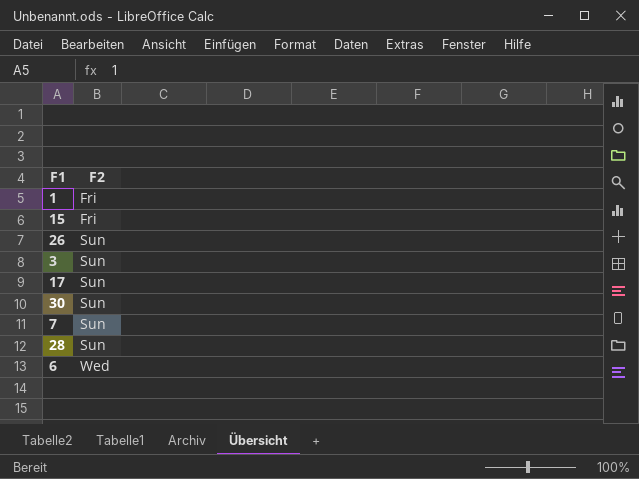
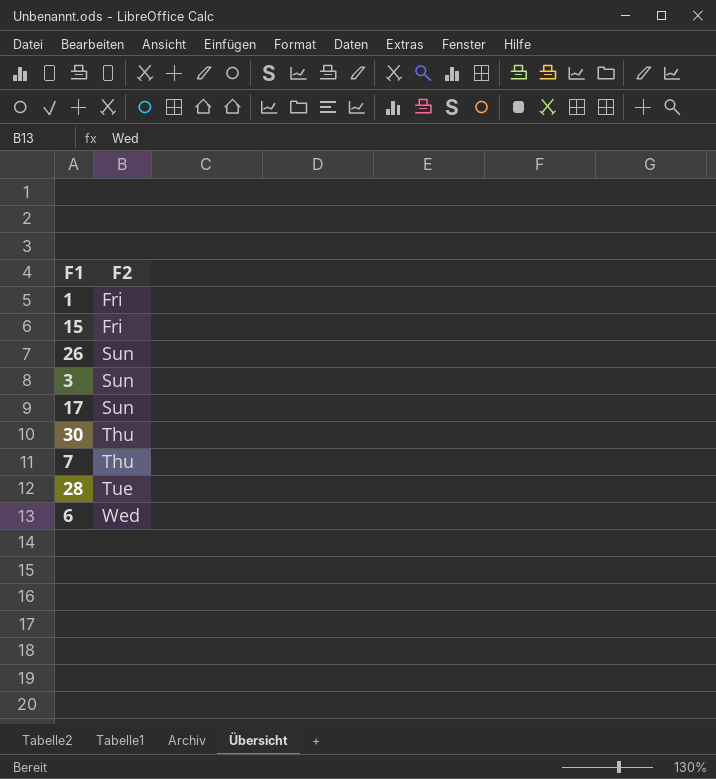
30 | F2: Sun -> Thu
7 | F2: Sun -> Thu
28 | F2: Sun -> Tue

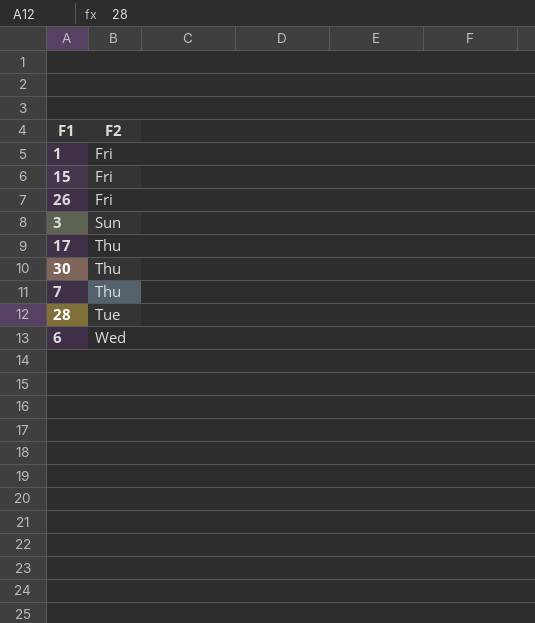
26 | F2: Sun -> Fri
17 | F2: Sun -> Thu

